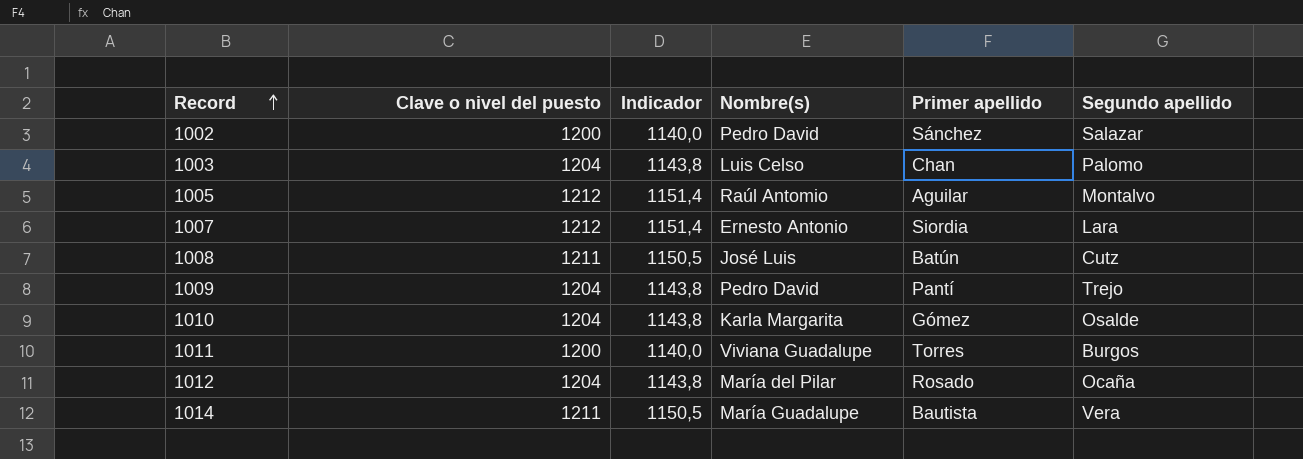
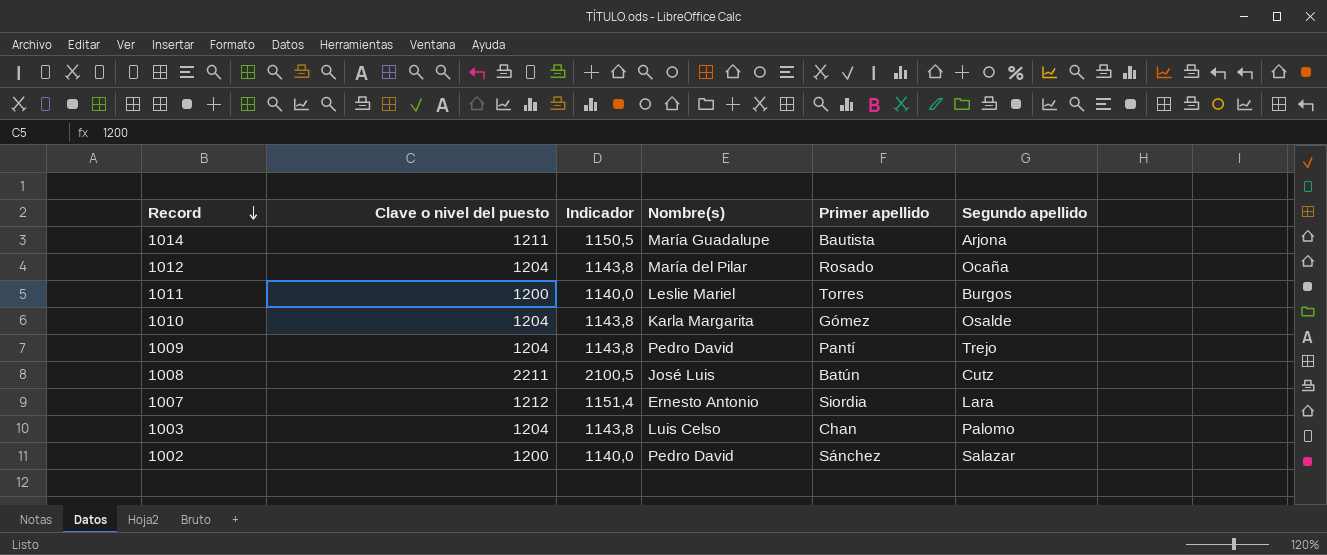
row order: Record ascending -> Record descending
row 1005: 1212 | 1151,4 | Raúl Antomio | Aguilar | Montalvo -> none
1014 | Segundo apellido: Vera -> Arjona
1011 | Nombre(s): Viviana Guadalupe -> Leslie Mariel
1008 | Clave o nivel del puesto: 1211 -> 2211
1008 | Indicador: 1150,5 -> 2100,5

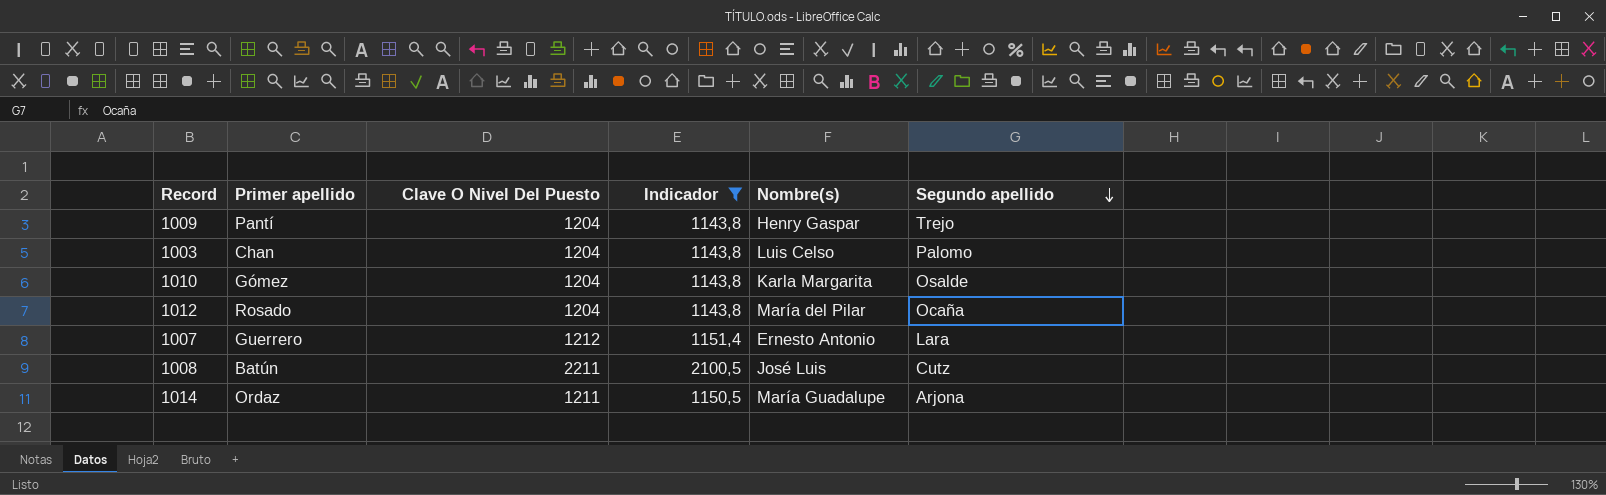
filter: none -> Indicador != 1140,0
row order: Record descending -> Segundo apellido descending
column Primer apellido | position: 5 -> 2
column name: Clave o nivel del puesto -> Clave O Nivel Del Puesto
1009 | Nombre(s): Pedro David -> Henry Gaspar
1007 | Primer apellido: Siordia -> Guerrero
1014 | Primer apellido: Bautista -> Ordaz

